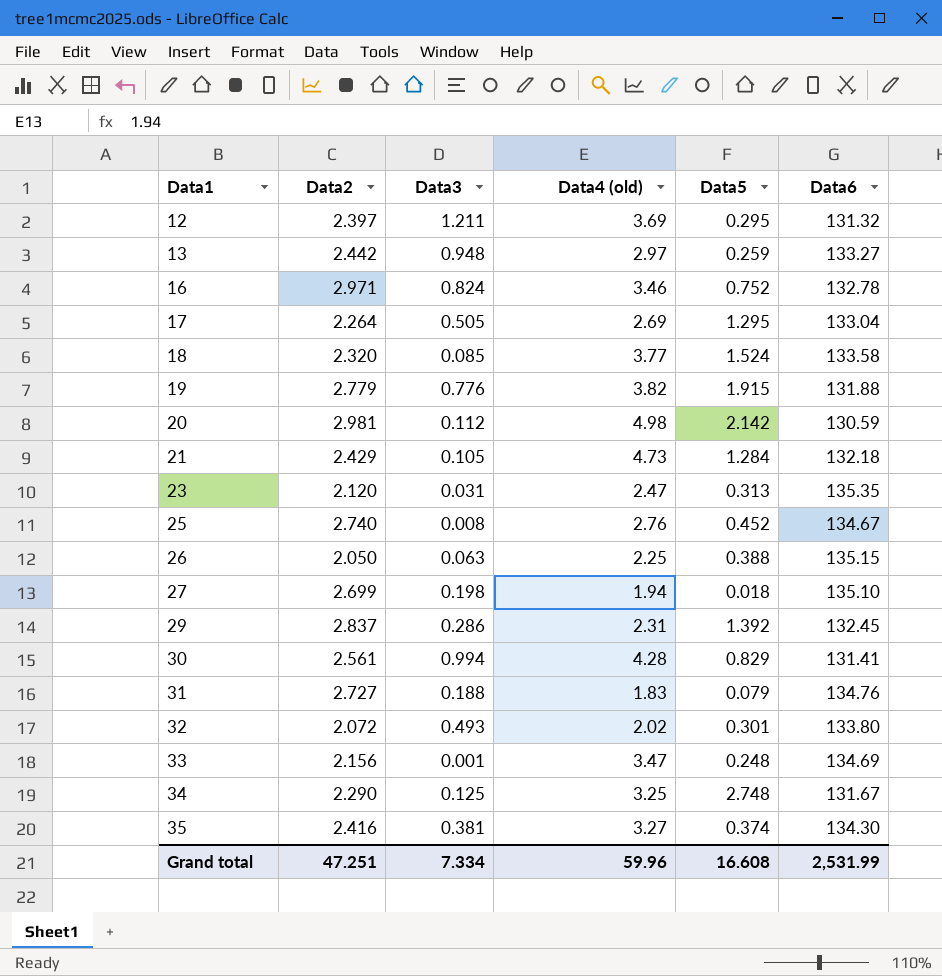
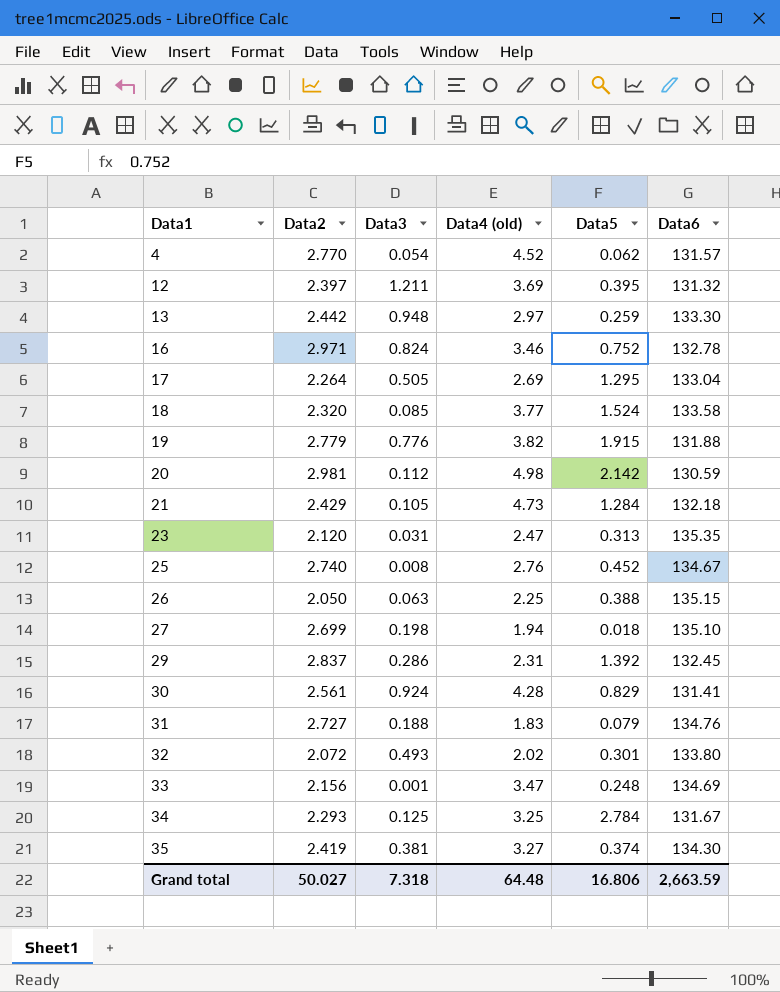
row 4: none -> 2.770 | 0.054 | 4.52 | 0.062 | 131.57
12 | Data5: 0.295 -> 0.395
13 | Data6: 133.27 -> 133.30
30 | Data3: 0.994 -> 0.924
34 | Data2: 2.290 -> 2.293
34 | Data5: 2.748 -> 2.784
35 | Data2: 2.416 -> 2.419
Grand total | Data2: 47.251 -> 50.027
Grand total | Data3: 7.334 -> 7.318
Grand total | Data4 (old): 59.96 -> 64.48
Grand total | Data5: 16.608 -> 16.806
Grand total | Data6: 2,531.99 -> 2,663.59

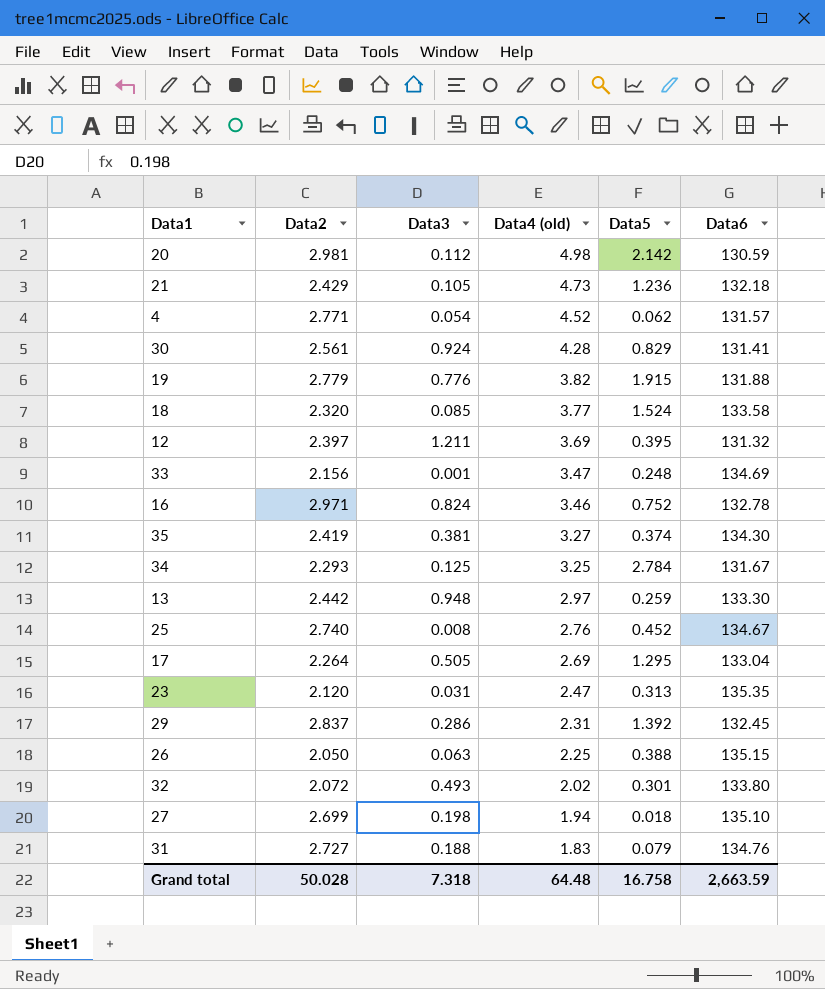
row order: Data1 ascending -> Data4 (old) descending
21 | Data5: 1.284 -> 1.236
4 | Data2: 2.770 -> 2.771
Grand total | Data2: 50.027 -> 50.028
Grand total | Data5: 16.806 -> 16.758

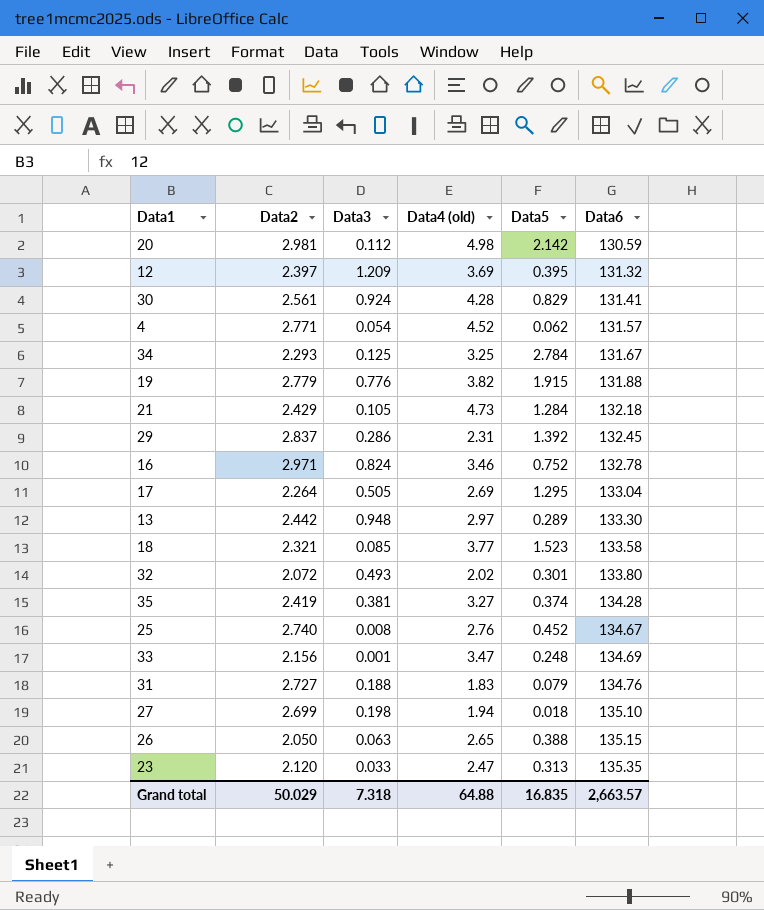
row order: Data4 (old) descending -> Data6 ascending
12 | Data3: 1.211 -> 1.209
21 | Data5: 1.236 -> 1.284
13 | Data5: 0.259 -> 0.289
18 | Data2: 2.320 -> 2.321
18 | Data5: 1.524 -> 1.523
35 | Data6: 134.30 -> 134.28
26 | Data4 (old): 2.25 -> 2.65
23 | Data3: 0.031 -> 0.033
Grand total | Data2: 50.028 -> 50.029
Grand total | Data4 (old): 64.48 -> 64.88
Grand total | Data5: 16.758 -> 16.835
Grand total | Data6: 2,663.59 -> 2,663.57

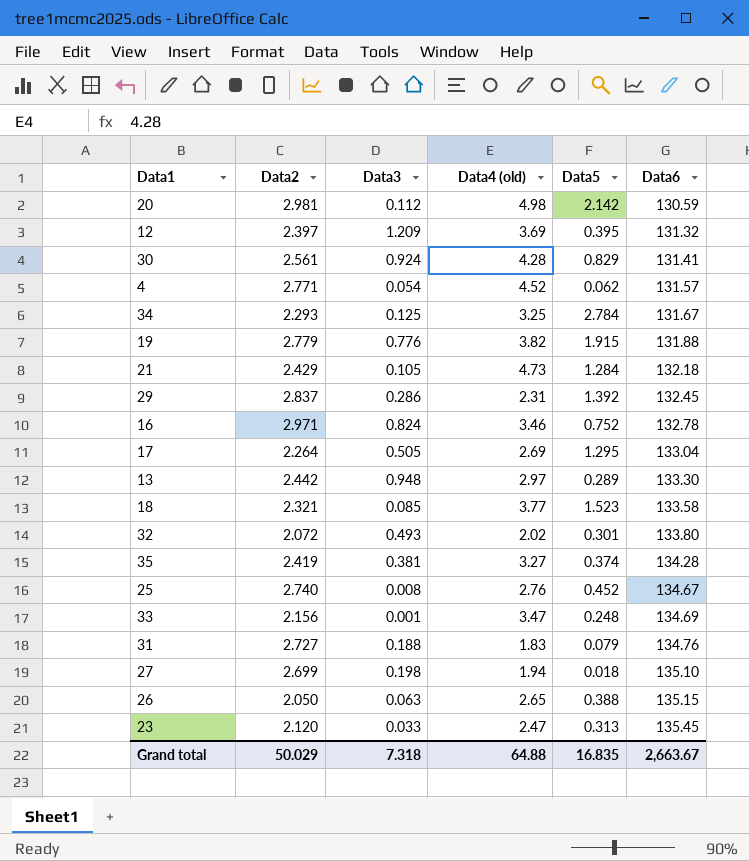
23 | Data6: 135.35 -> 135.45
Grand total | Data6: 2,663.57 -> 2,663.67

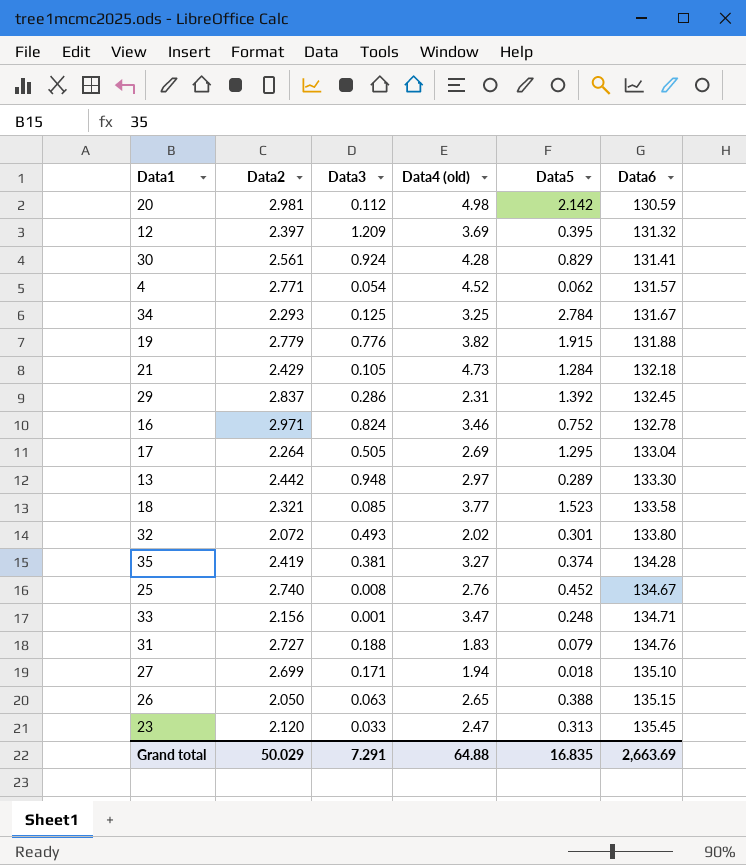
33 | Data6: 134.69 -> 134.71
27 | Data3: 0.198 -> 0.171
Grand total | Data3: 7.318 -> 7.291
Grand total | Data6: 2,663.67 -> 2,663.69

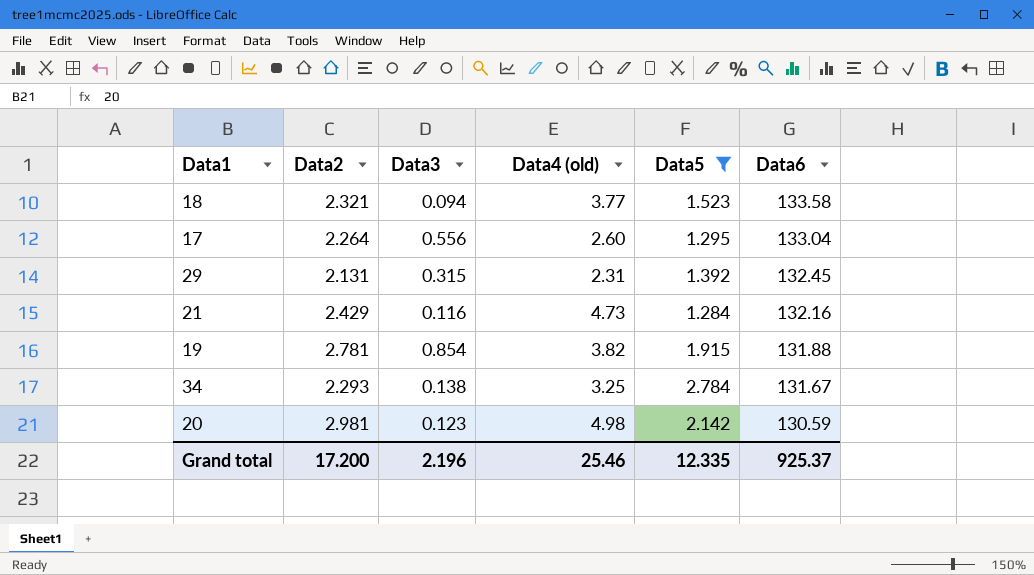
filter: none -> Data5 >= 1.284
row order: Data6 ascending -> Data6 descending
18 | Data3: 0.085 -> 0.094
17 | Data3: 0.505 -> 0.556
17 | Data4 (old): 2.69 -> 2.60
29 | Data2: 2.837 -> 2.131
29 | Data3: 0.286 -> 0.315
21 | Data3: 0.105 -> 0.116
21 | Data6: 132.18 -> 132.16
19 | Data2: 2.779 -> 2.781
19 | Data3: 0.776 -> 0.854
34 | Data3: 0.125 -> 0.138
20 | Data3: 0.112 -> 0.123
Grand total | Data2: 50.029 -> 17.200
Grand total | Data3: 7.291 -> 2.196
Grand total | Data4 (old): 64.88 -> 25.46
Grand total | Data5: 16.835 -> 12.335
Grand total | Data6: 2,663.69 -> 925.37

